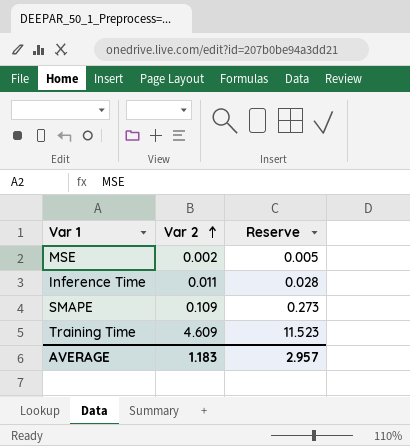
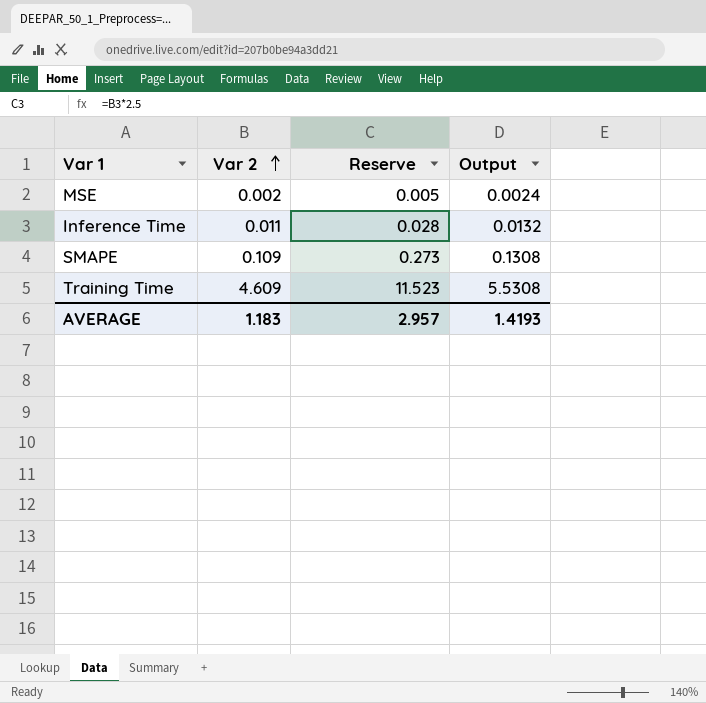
column Output | formula: none -> [Var 2] * 1.2

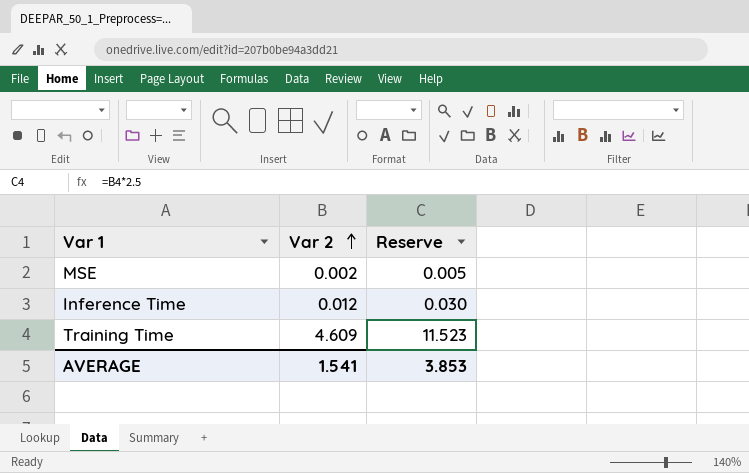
column Output | formula: [Var 2] * 1.2 -> none
row SMAPE: 0.109 | 0.273 | 0.1308 -> none
Inference Time | Var 2: 0.011 -> 0.012
Inference Time | Reserve: 0.028 -> 0.030
AVERAGE | Var 2: 1.183 -> 1.541
AVERAGE | Reserve: 2.957 -> 3.853

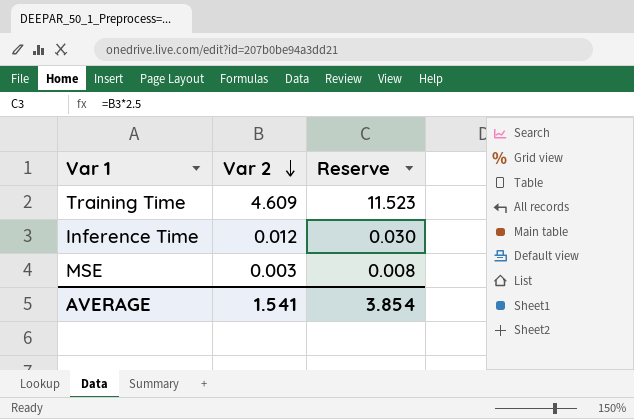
row order: Var 2 ascending -> Var 2 descending
MSE | Var 2: 0.002 -> 0.003
MSE | Reserve: 0.005 -> 0.008
AVERAGE | Reserve: 3.853 -> 3.854

